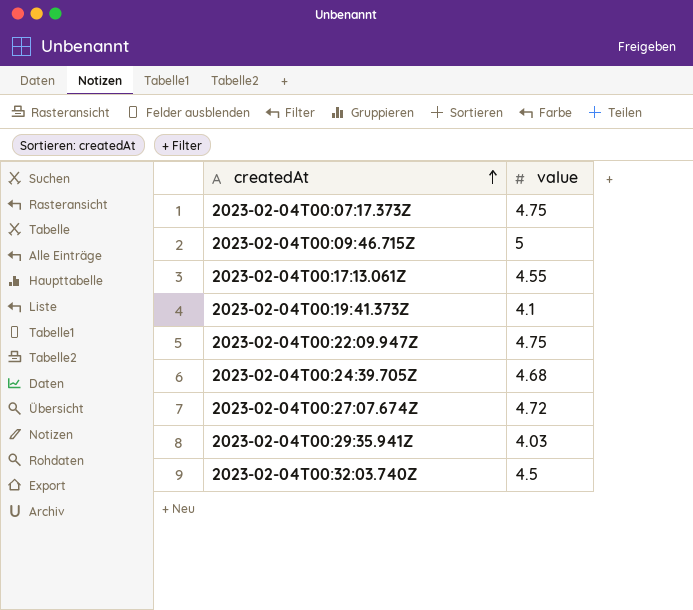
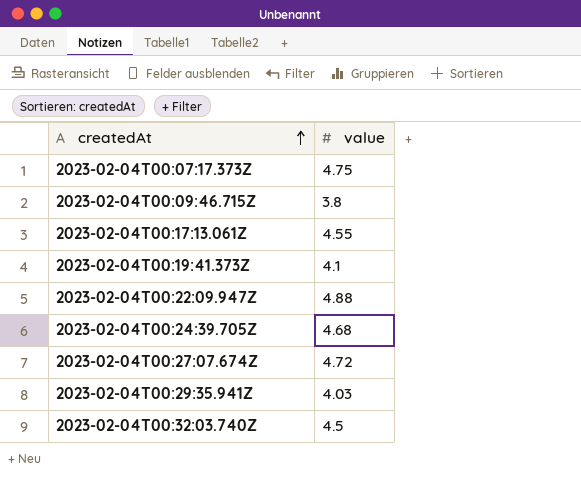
2023-02-04T00:09:46.715Z | value: 5 -> 3.8
2023-02-04T00:22:09.947Z | value: 4.75 -> 4.88

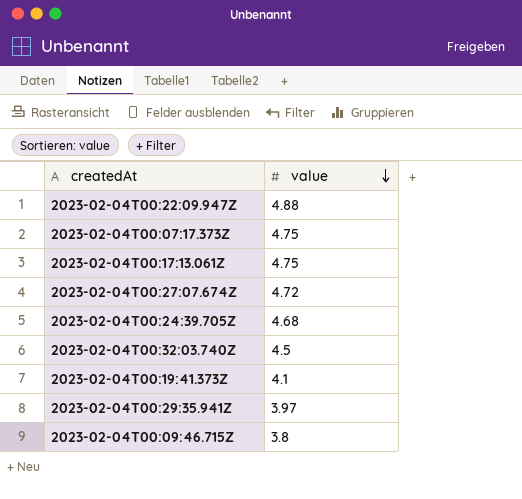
row order: createdAt ascending -> value descending
2023-02-04T00:17:13.061Z | value: 4.55 -> 4.75
2023-02-04T00:29:35.941Z | value: 4.03 -> 3.97

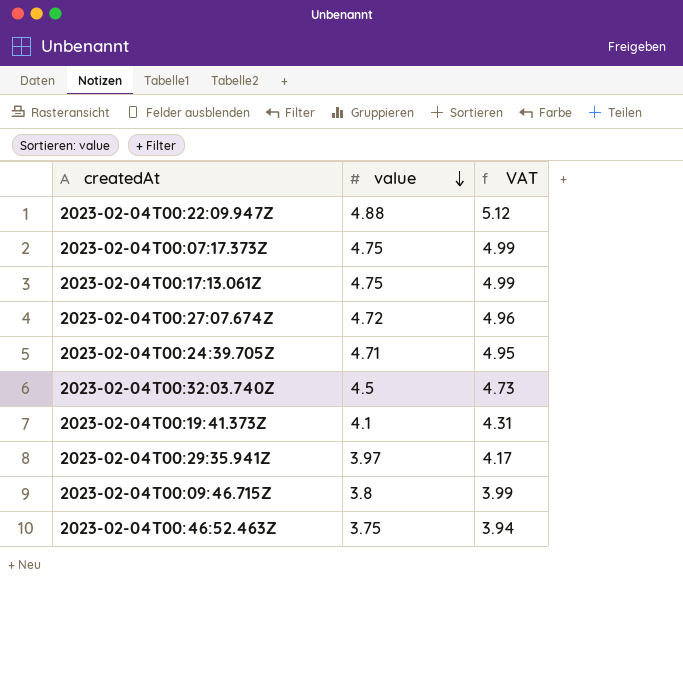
column VAT | formula: none -> [value] * 1.05
2023-02-04T00:24:39.705Z | value: 4.68 -> 4.71
row 2023-02-04T00:46:52.463Z: none -> 3.75 | 3.94

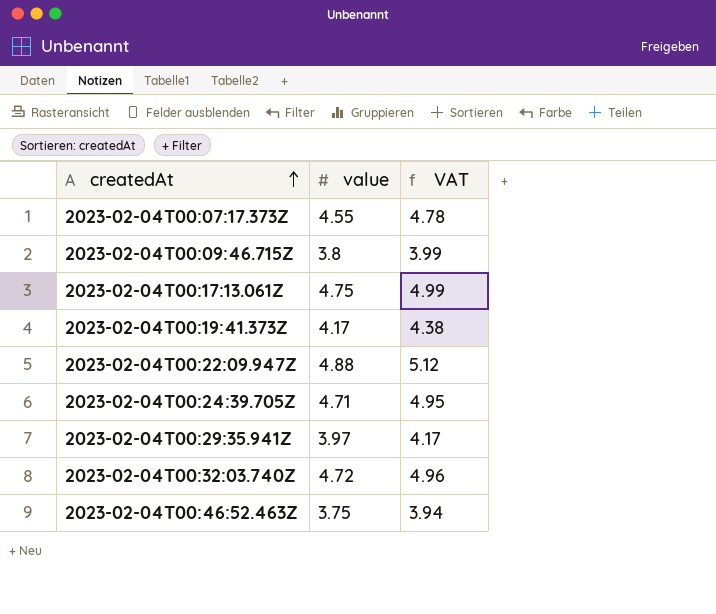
row order: value descending -> createdAt ascending
row 2023-02-04T00:27:07.674Z: 4.72 | 4.96 -> none
2023-02-04T00:07:17.373Z | value: 4.75 -> 4.55
2023-02-04T00:07:17.373Z | VAT: 4.99 -> 4.78
2023-02-04T00:19:41.373Z | value: 4.1 -> 4.17
2023-02-04T00:19:41.373Z | VAT: 4.31 -> 4.38
2023-02-04T00:32:03.740Z | value: 4.5 -> 4.72
2023-02-04T00:32:03.740Z | VAT: 4.73 -> 4.96

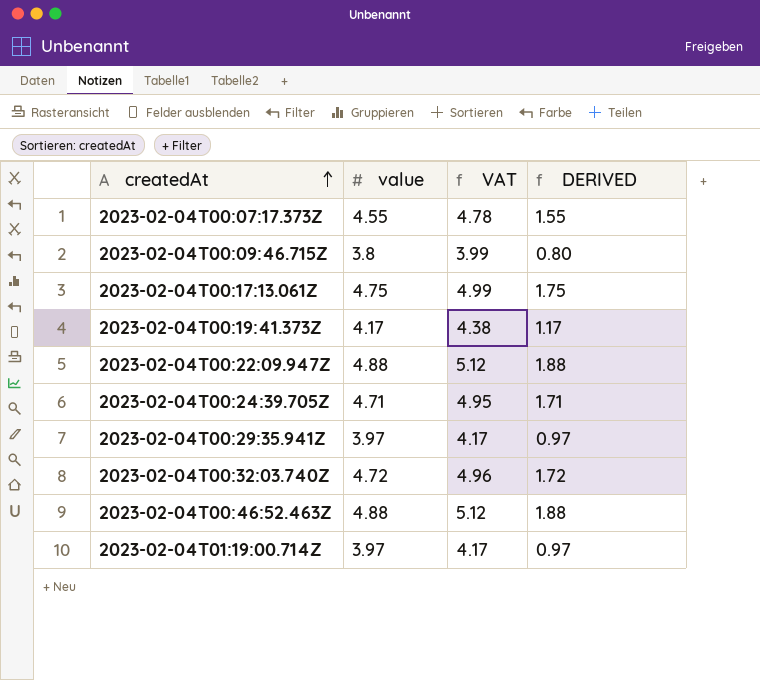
column DERIVED | formula: none -> [value] - 3
2023-02-04T00:46:52.463Z | value: 3.75 -> 4.88
2023-02-04T00:46:52.463Z | VAT: 3.94 -> 5.12
row 2023-02-04T01:19:00.714Z: none -> 3.97 | 4.17 | 0.97

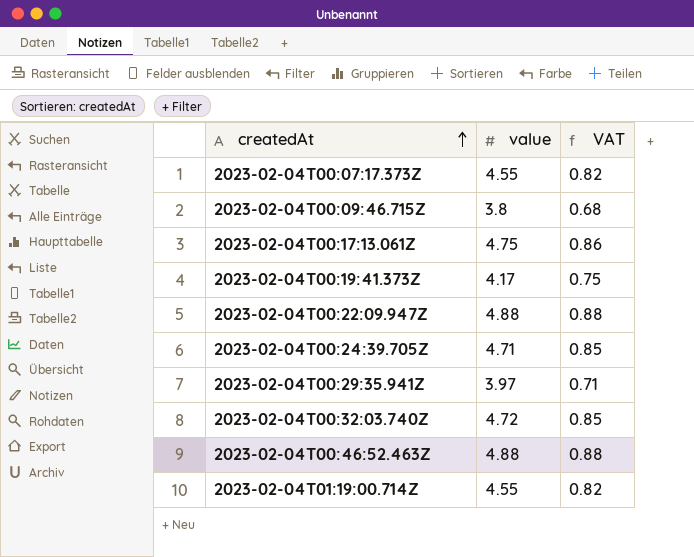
column DERIVED | formula: [value] - 3 -> none
column VAT | formula: [value] * 1.05 -> [value] * 0.18
2023-02-04T01:19:00.714Z | value: 3.97 -> 4.55

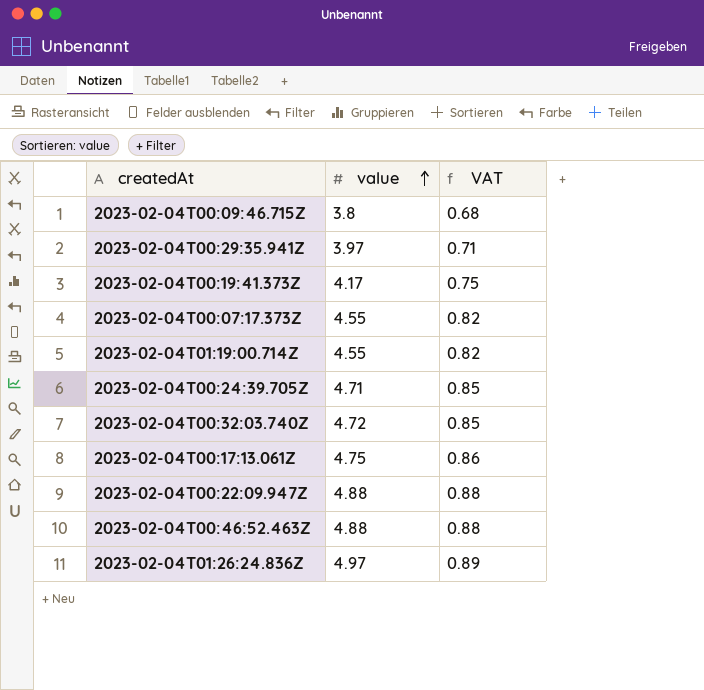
row order: createdAt ascending -> value ascending
row 2023-02-04T01:26:24.836Z: none -> 4.97 | 0.89

